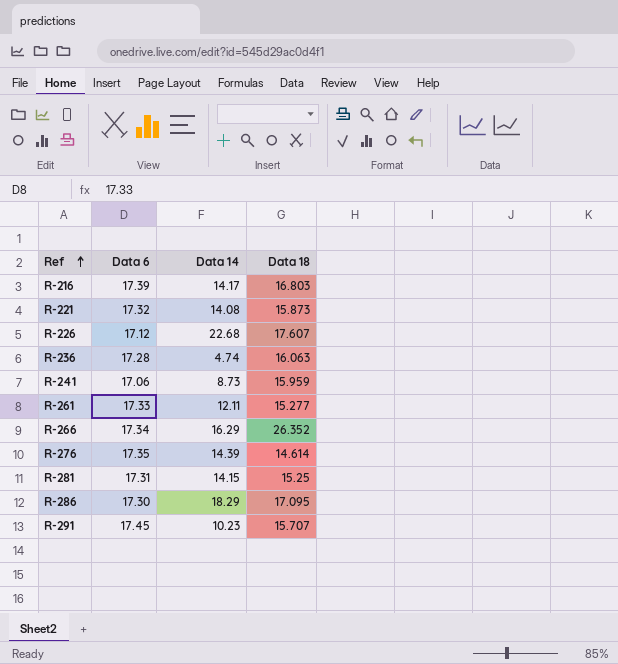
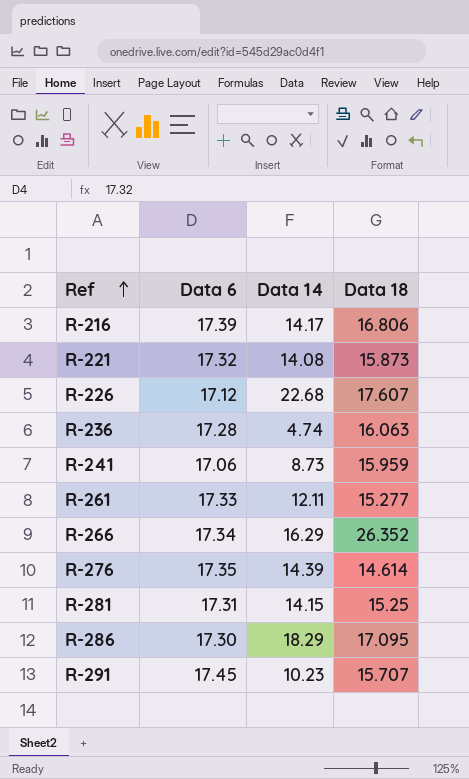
R-216 | Data 18: 16.803 -> 16.806

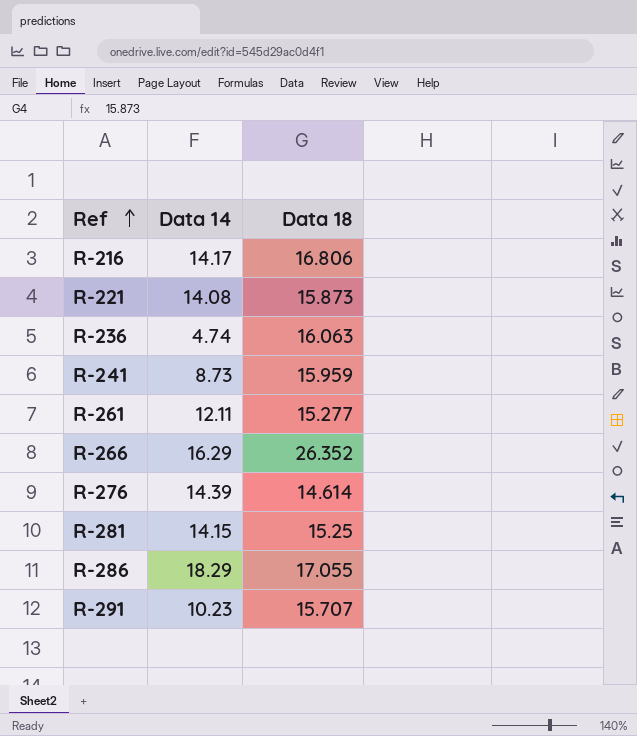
column Data 6 | position: 2 -> none
row R-226: 17.12 | 22.68 | 17.607 -> none
R-286 | Data 18: 17.095 -> 17.055

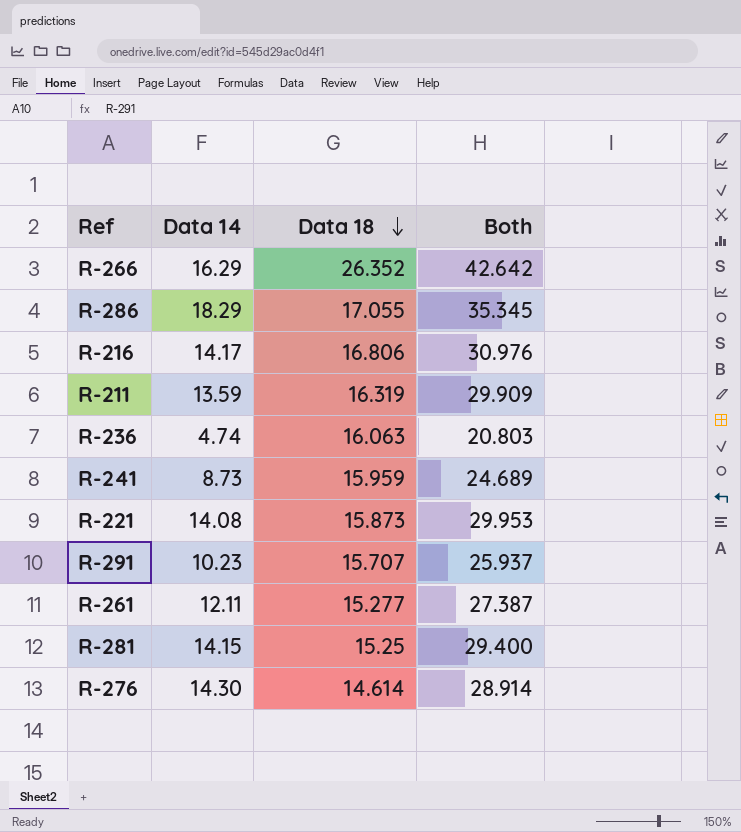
row order: Ref ascending -> Data 18 descending
column Both | formula: none -> [Data 14] + [Data 18]
row R-211: none -> 13.59 | 16.319 | 29.909
R-276 | Data 14: 14.39 -> 14.30

